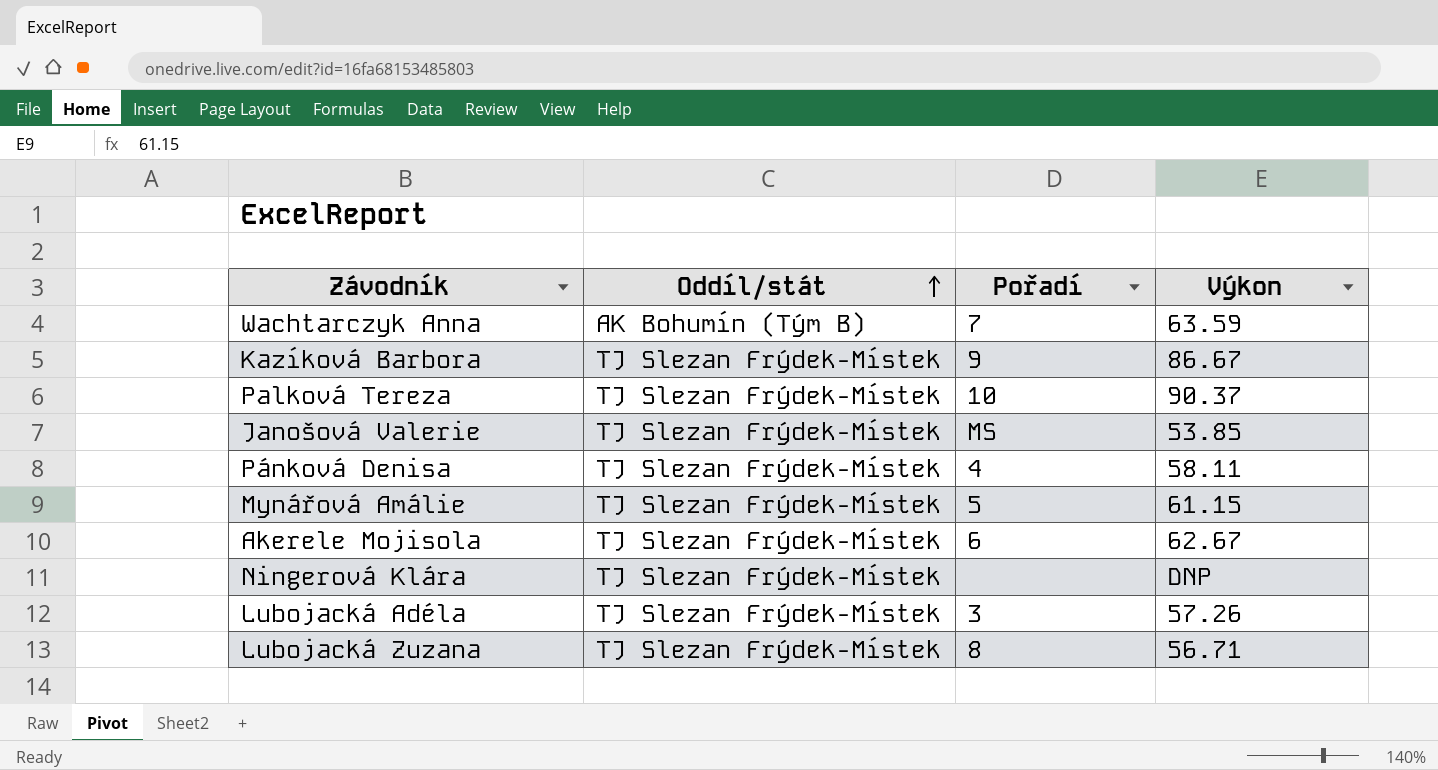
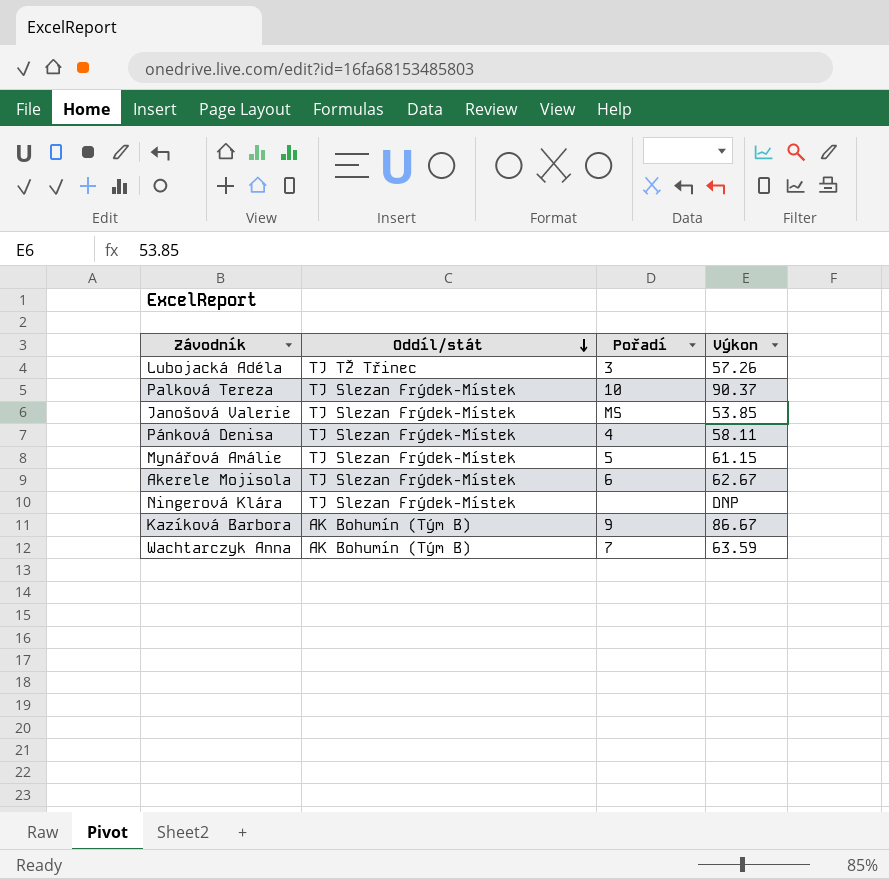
row order: Oddíl/stát ascending -> Oddíl/stát descending
row Lubojacká Zuzana: TJ Slezan Frýdek-Místek | 8 | 56.71 -> none
Lubojacká Adéla | Oddíl/stát: TJ Slezan Frýdek-Místek -> TJ TŽ Třinec
Kazíková Barbora | Oddíl/stát: TJ Slezan Frýdek-Místek -> AK Bohumín (Tým B)

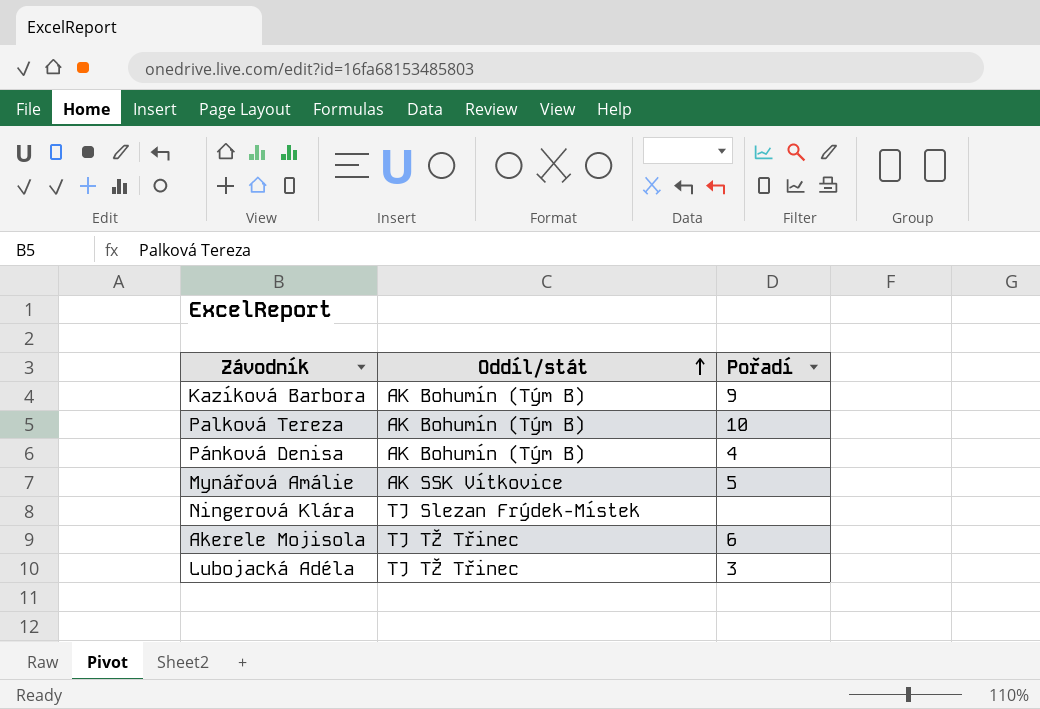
row order: Oddíl/stát descending -> Oddíl/stát ascending
column Výkon | position: 4 -> none
row Janošová Valerie: TJ Slezan Frýdek-Místek | MS | 53.85 -> none
row Wachtarczyk Anna: AK Bohumín (Tým B) | 7 | 63.59 -> none
Palková Tereza | Oddíl/stát: TJ Slezan Frýdek-Místek -> AK Bohumín (Tým B)
Pánková Denisa | Oddíl/stát: TJ Slezan Frýdek-Místek -> AK Bohumín (Tým B)
Mynářová Amálie | Oddíl/stát: TJ Slezan Frýdek-Místek -> AK SSK Vítkovice
Akerele Mojisola | Oddíl/stát: TJ Slezan Frýdek-Místek -> TJ TŽ Třinec

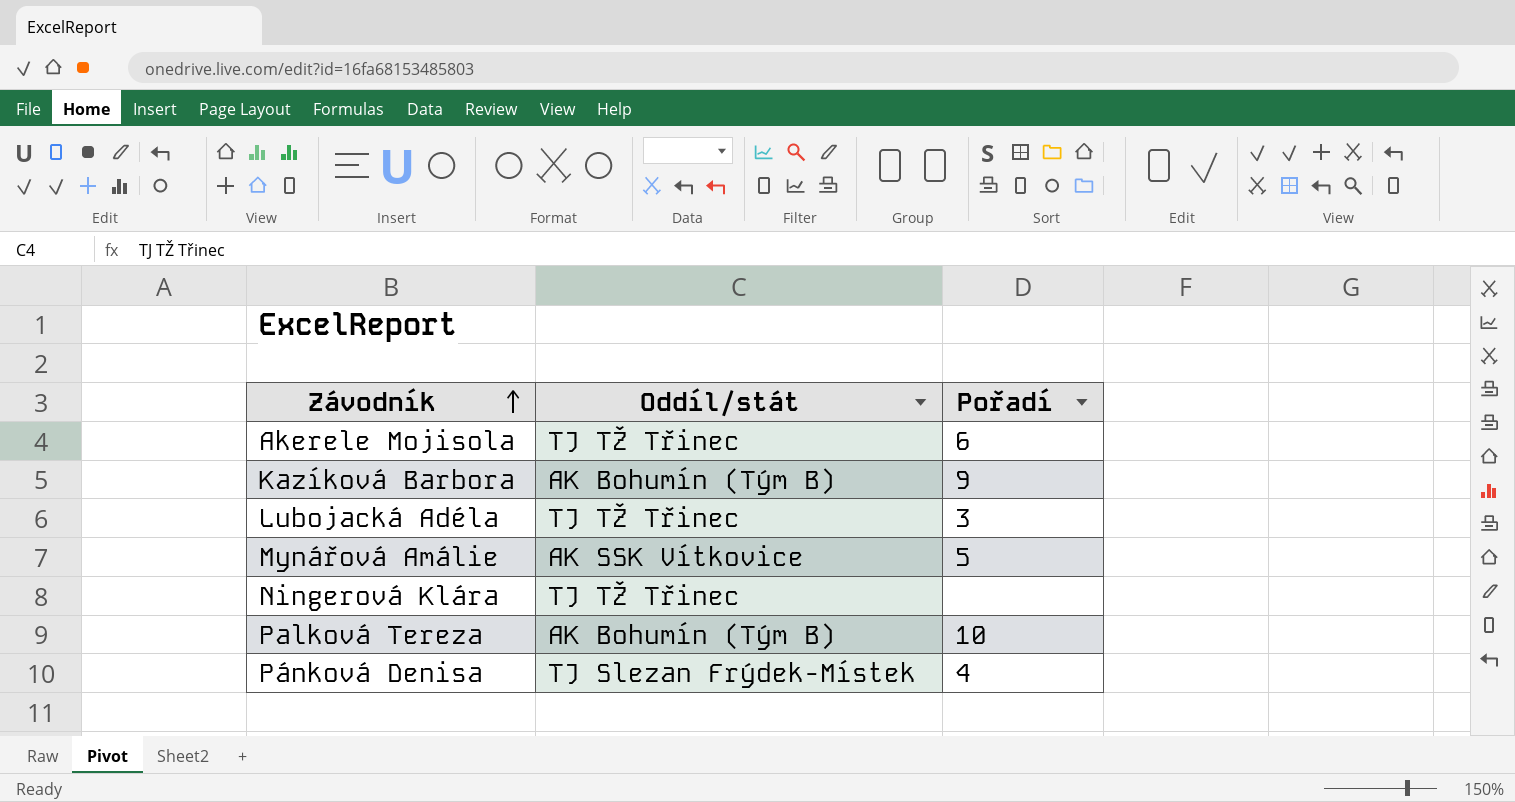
row order: Oddíl/stát ascending -> Závodník ascending
Ningerová Klára | Oddíl/stát: TJ Slezan Frýdek-Místek -> TJ TŽ Třinec
Pánková Denisa | Oddíl/stát: AK Bohumín (Tým B) -> TJ Slezan Frýdek-Místek

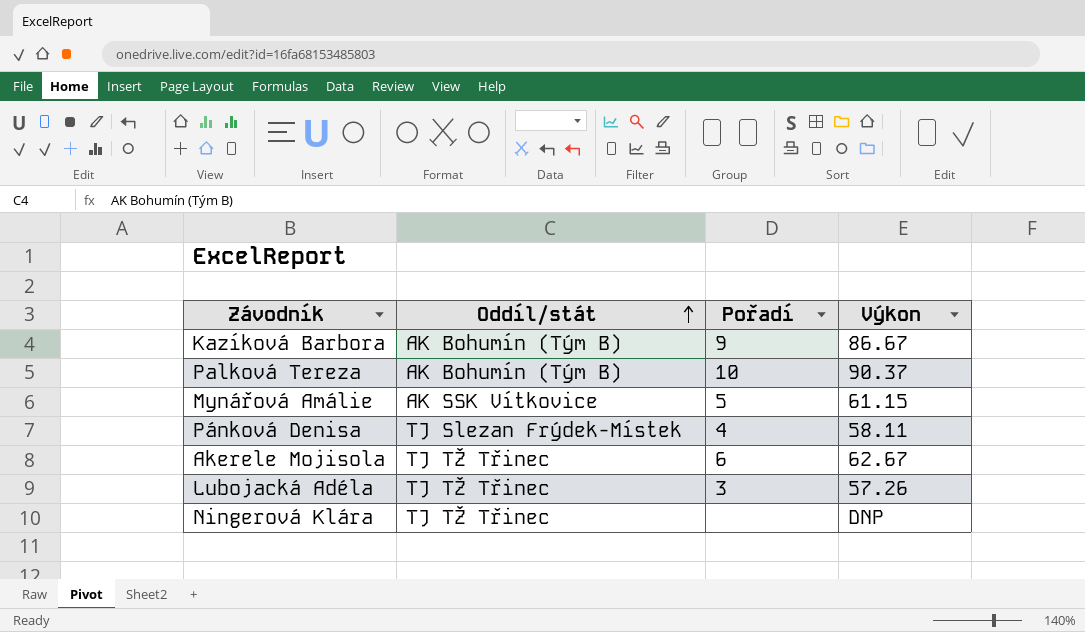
row order: Závodník ascending -> Oddíl/stát ascending
column Výkon | position: none -> 4

